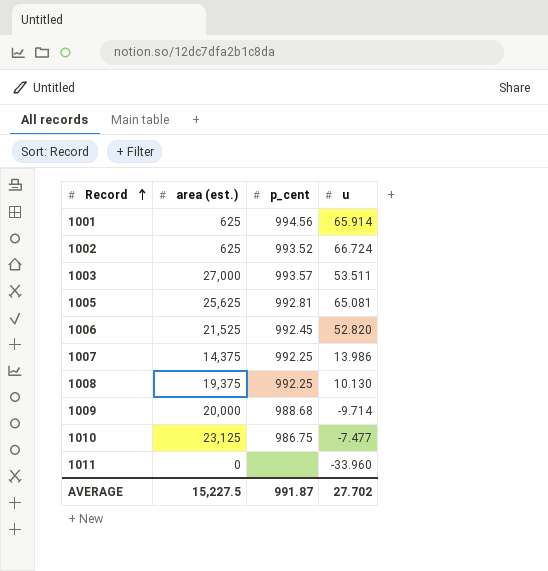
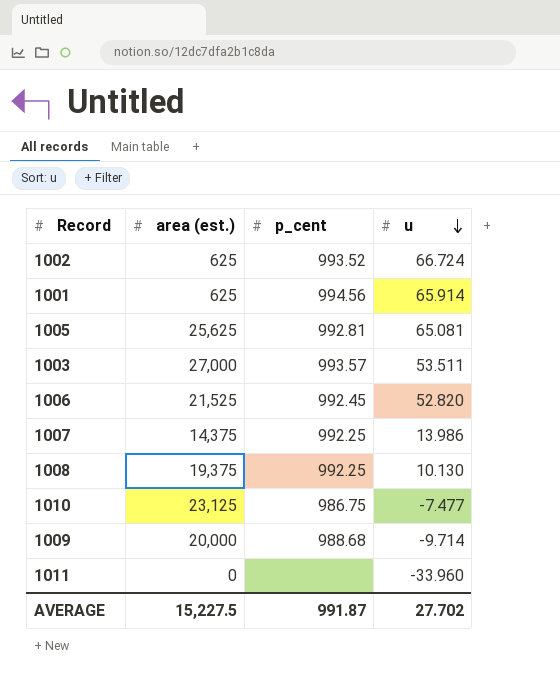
row order: Record ascending -> u descending

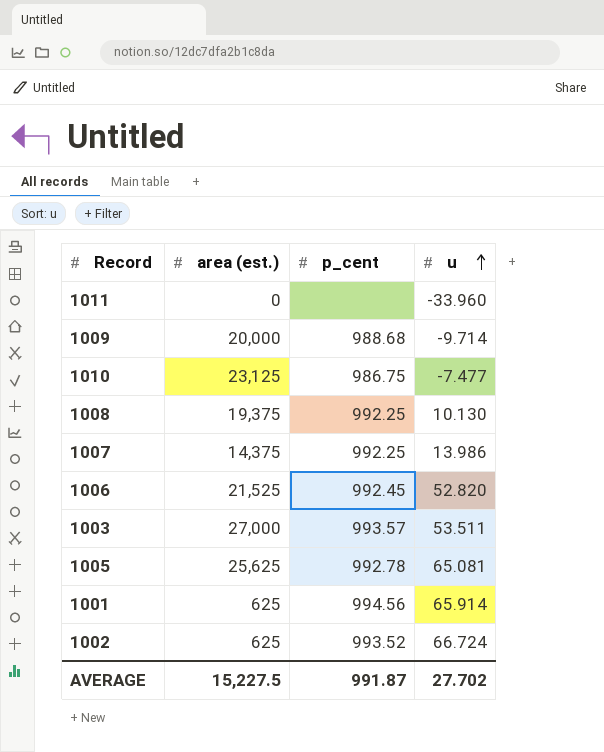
row order: u descending -> u ascending
1005 | p_cent: 992.81 -> 992.78

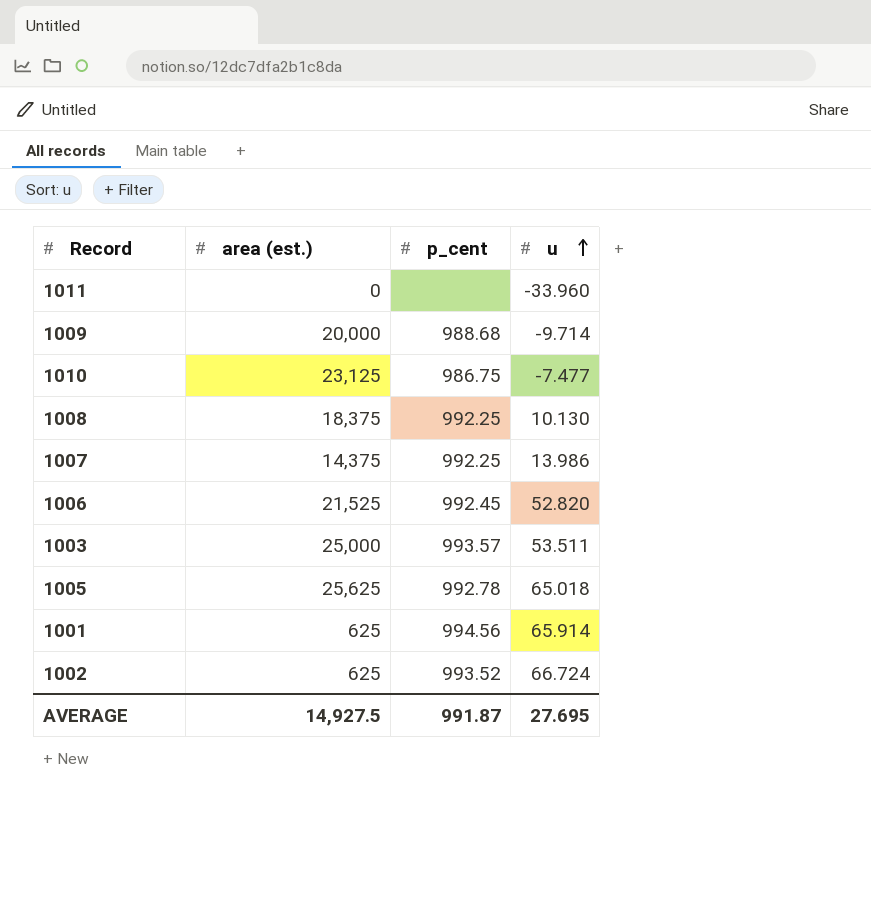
1008 | area (est.): 19,375 -> 18,375
1003 | area (est.): 27,000 -> 25,000
1005 | u: 65.081 -> 65.018
AVERAGE | area (est.): 15,227.5 -> 14,927.5
AVERAGE | u: 27.702 -> 27.695

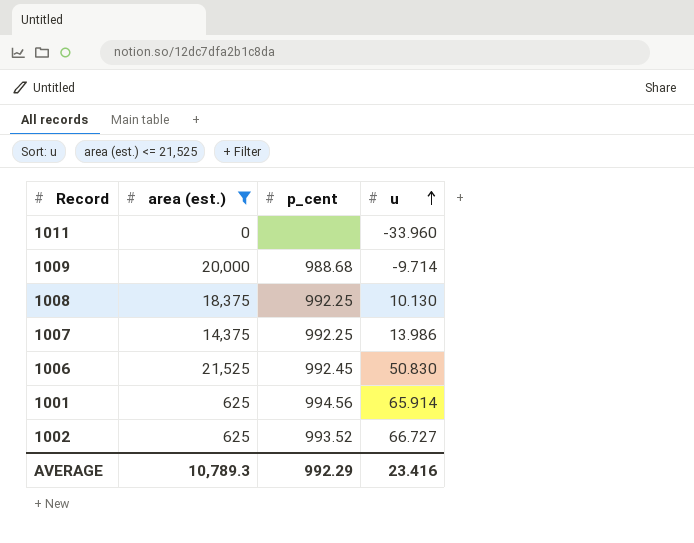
filter: none -> area (est.) <= 21,525
1006 | u: 52.820 -> 50.830
1002 | u: 66.724 -> 66.727
AVERAGE | area (est.): 14,927.5 -> 10,789.3
AVERAGE | p_cent: 991.87 -> 992.29
AVERAGE | u: 27.695 -> 23.416

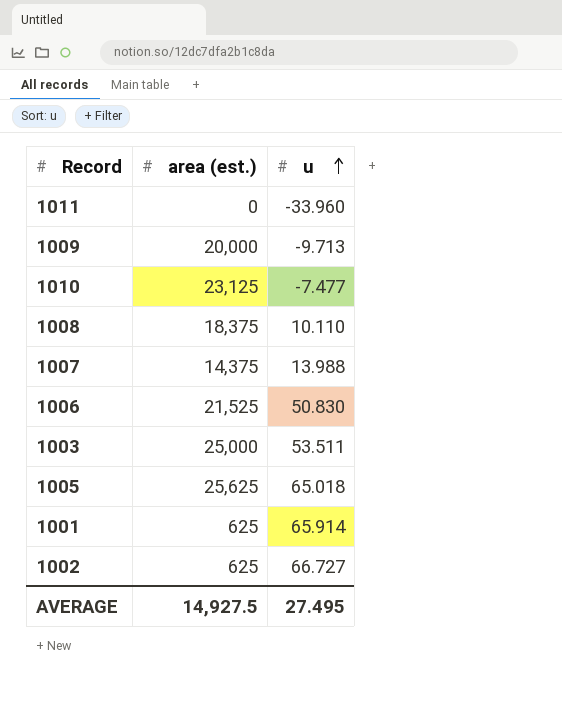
filter: area (est.) <= 21,525 -> none
column p_cent | position: 3 -> none
1009 | u: -9.714 -> -9.713
1008 | u: 10.130 -> 10.110
1007 | u: 13.986 -> 13.988
AVERAGE | area (est.): 10,789.3 -> 14,927.5
AVERAGE | u: 23.416 -> 27.495

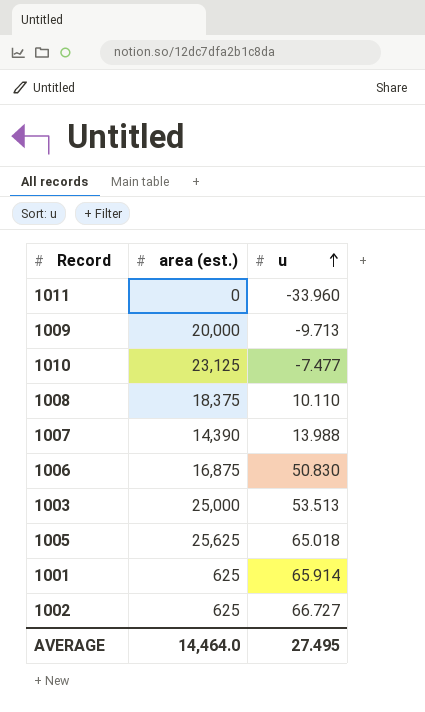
1007 | area (est.): 14,375 -> 14,390
1006 | area (est.): 21,525 -> 16,875
1003 | u: 53.511 -> 53.513
AVERAGE | area (est.): 14,927.5 -> 14,464.0

